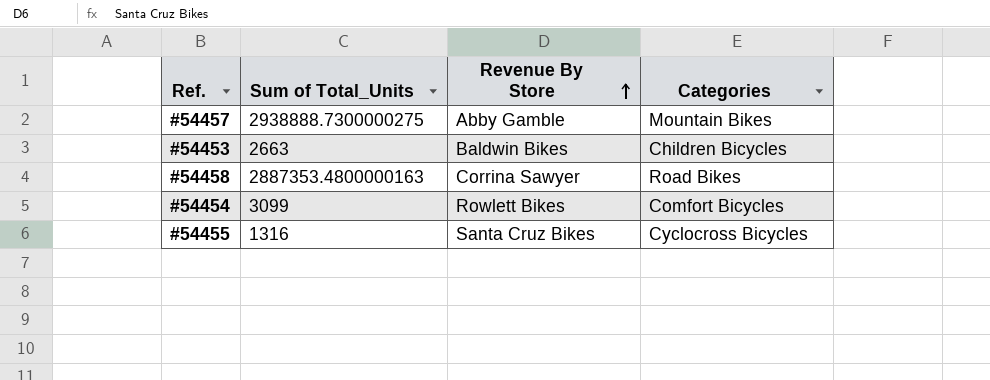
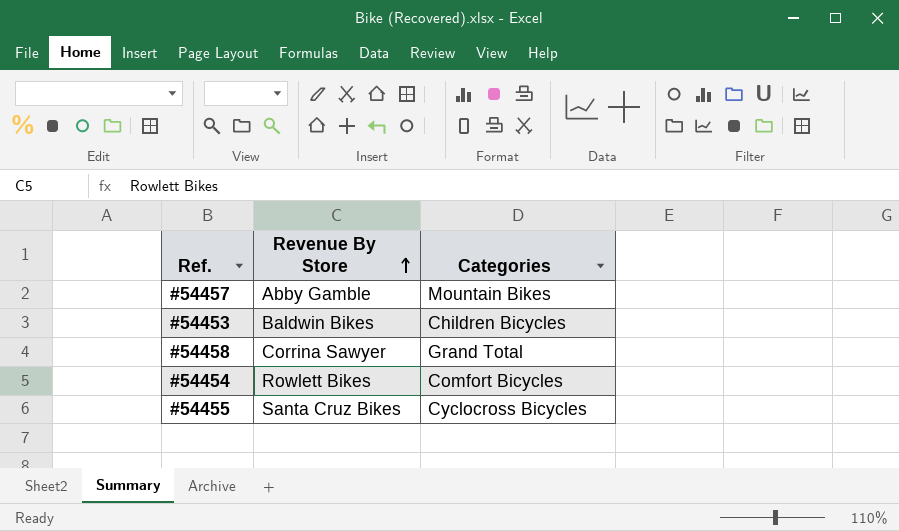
column Sum of Total_Units | position: 2 -> none
#54458 | Categories: Road Bikes -> Grand Total

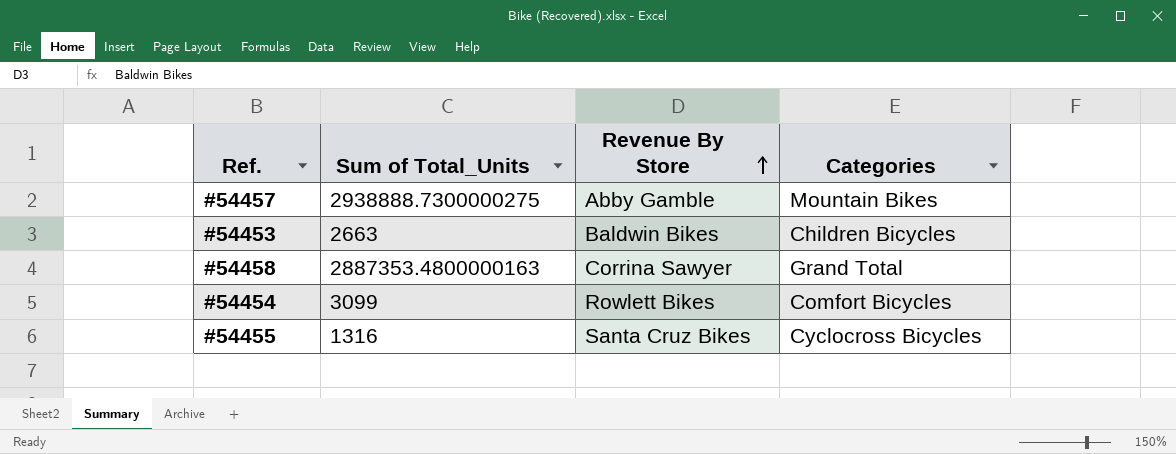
column Sum of Total_Units | position: none -> 2

